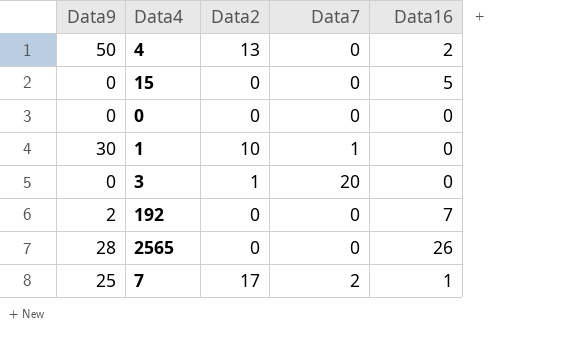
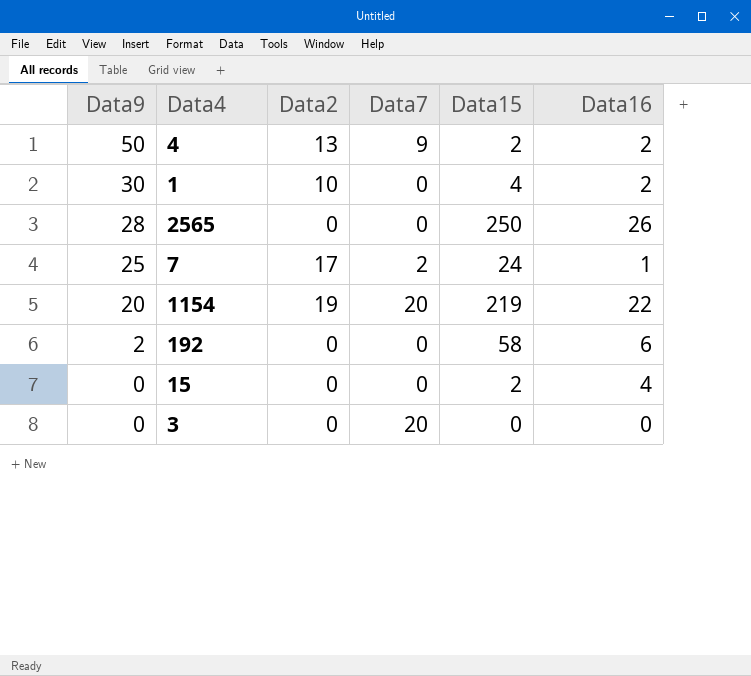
row order: none -> Data9 descending
column Data15 | position: none -> 5
row 0: 0 | 0 | 0 | 0 -> none
4 | Data7: 0 -> 9
1 | Data7: 1 -> 0
1 | Data16: 0 -> 2
row 1154: none -> 20 | 19 | 20 | 219 | 22
192 | Data16: 7 -> 6
15 | Data16: 5 -> 4
3 | Data2: 1 -> 0

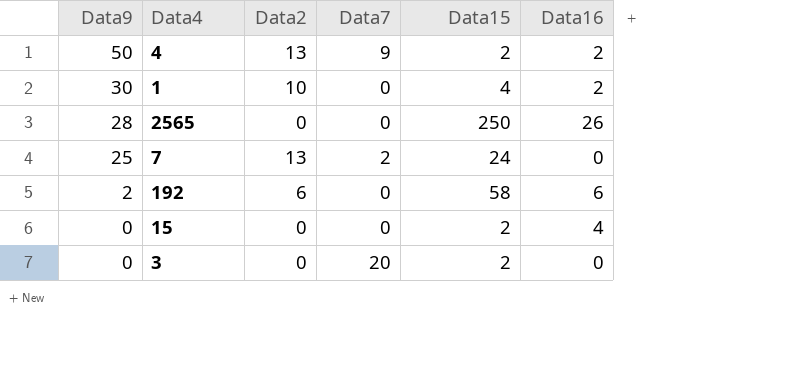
row 1154: 20 | 19 | 20 | 219 | 22 -> none
7 | Data2: 17 -> 13
7 | Data16: 1 -> 0
192 | Data2: 0 -> 6
3 | Data15: 0 -> 2

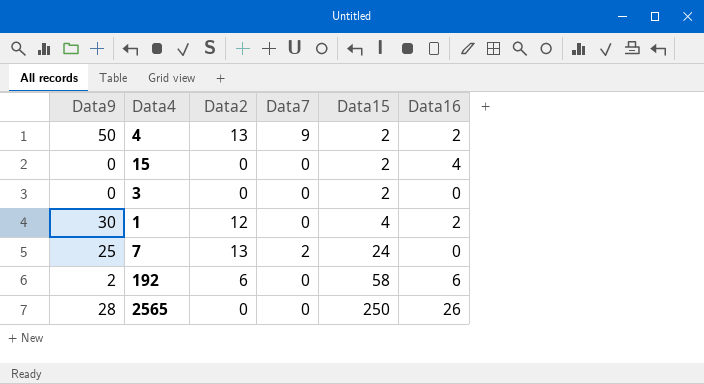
row order: Data9 descending -> Data15 ascending
3 | Data7: 20 -> 0
1 | Data2: 10 -> 12

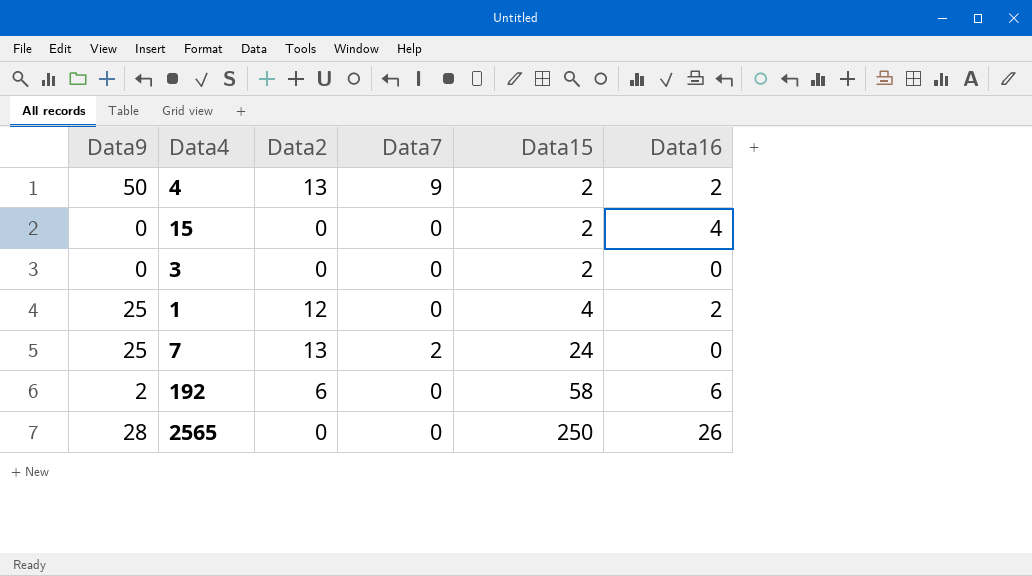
1 | Data9: 30 -> 25

